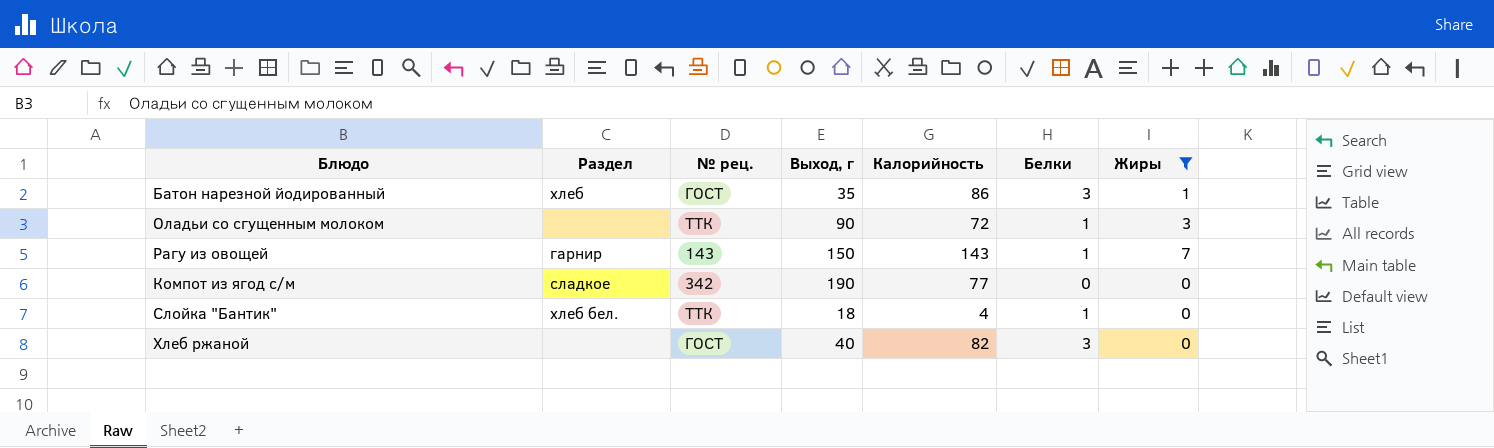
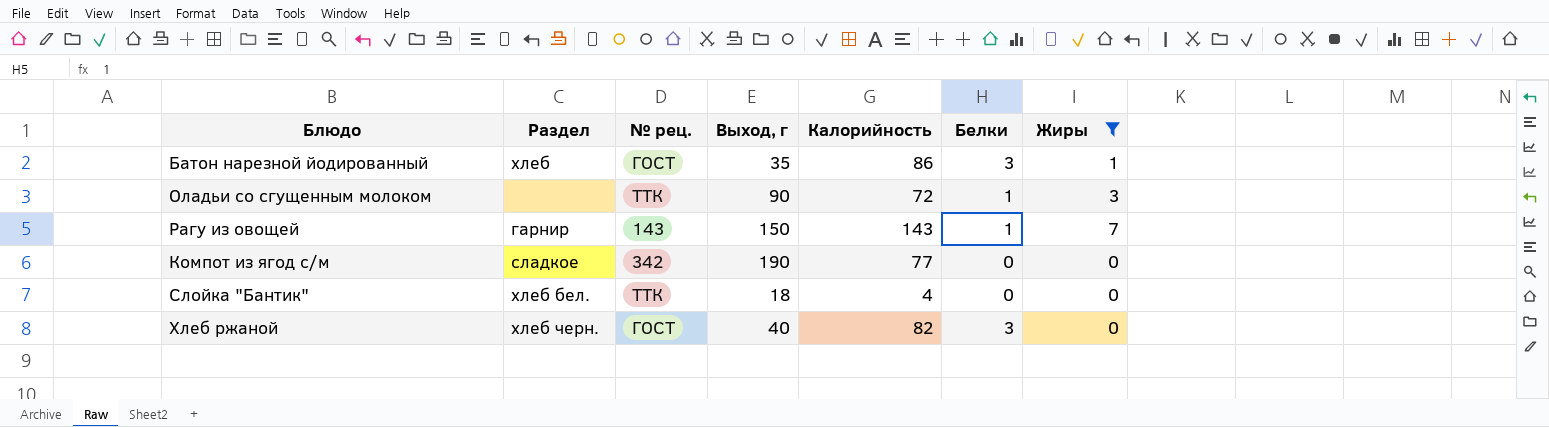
Слойка "Бантик" | Белки: 1 -> 0
Хлеб ржаной | Раздел: none -> хлеб черн.

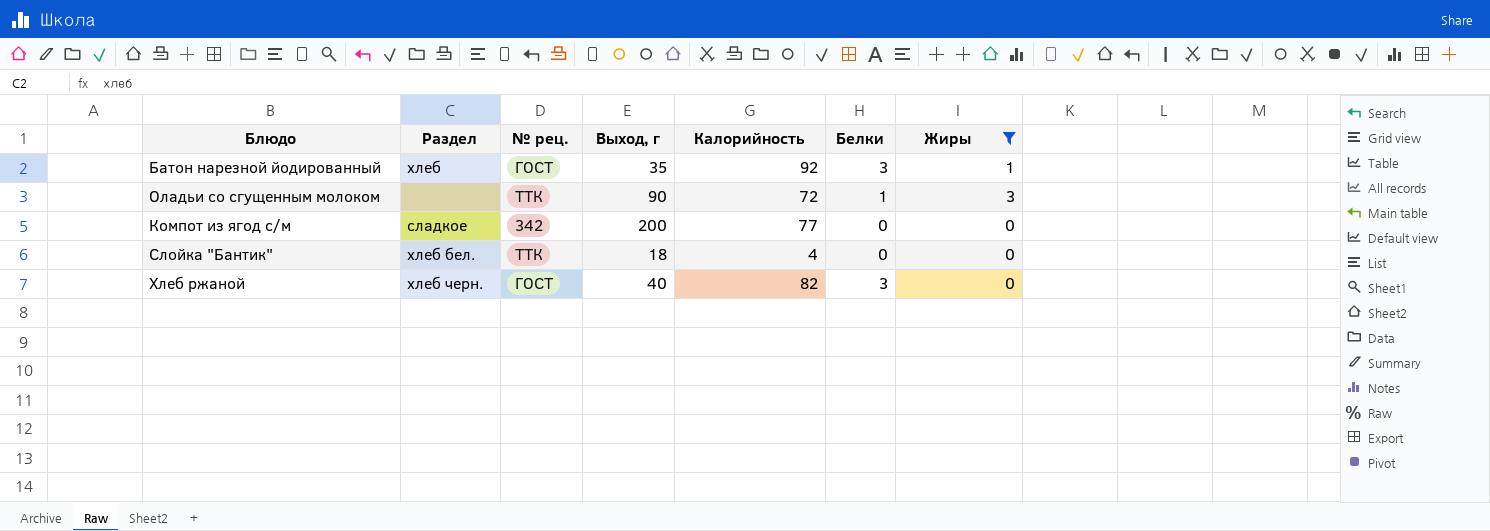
row Рагу из овощей: гарнир | 143 | 150 | 143 | 1 | 7 -> none
Батон нарезной йодированный | Калорийность: 86 -> 92
Компот из ягод с/м | Выход, г: 190 -> 200

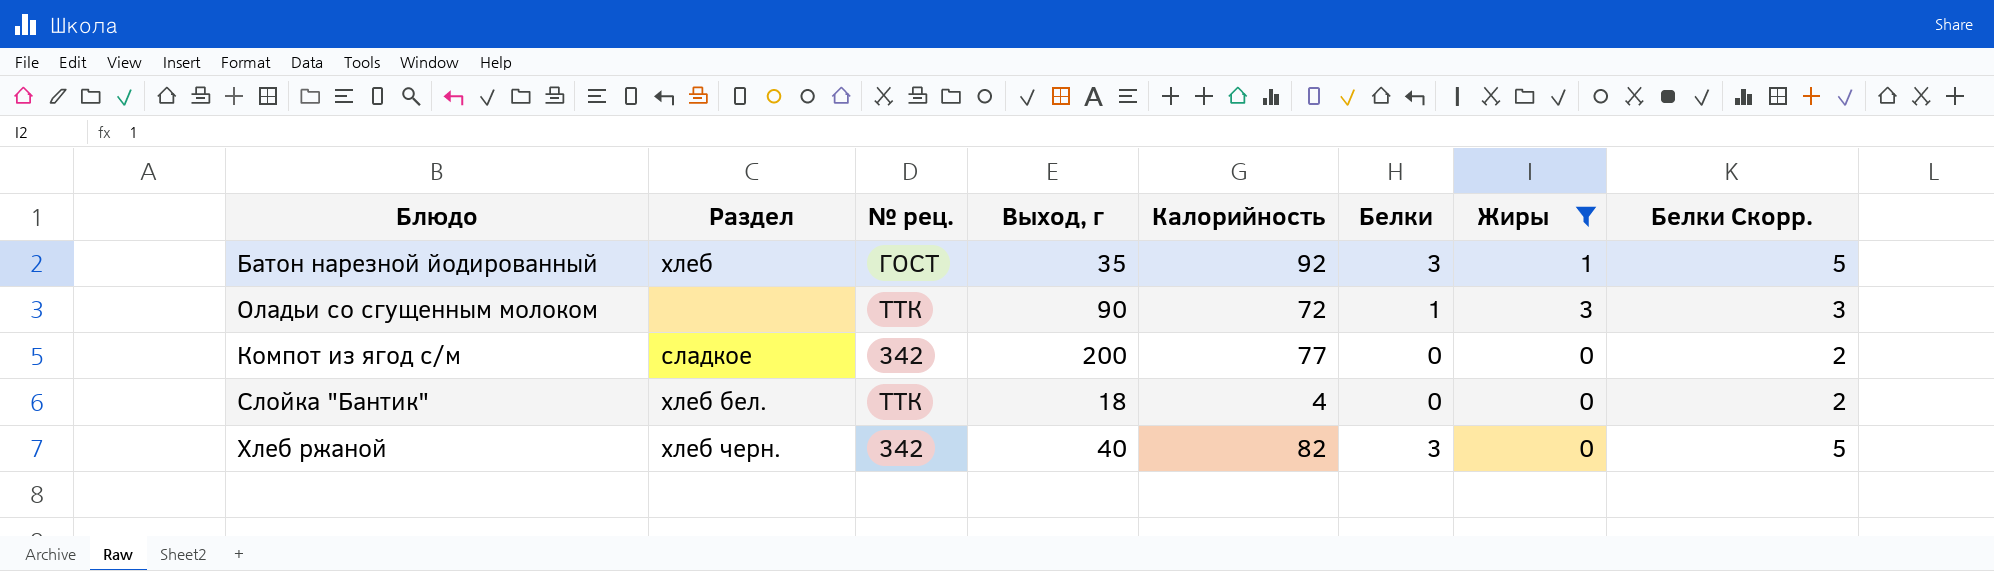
column Белки Скорр. | formula: none -> [Белки] + 2
Хлеб ржаной | № рец.: ГОСТ -> 342

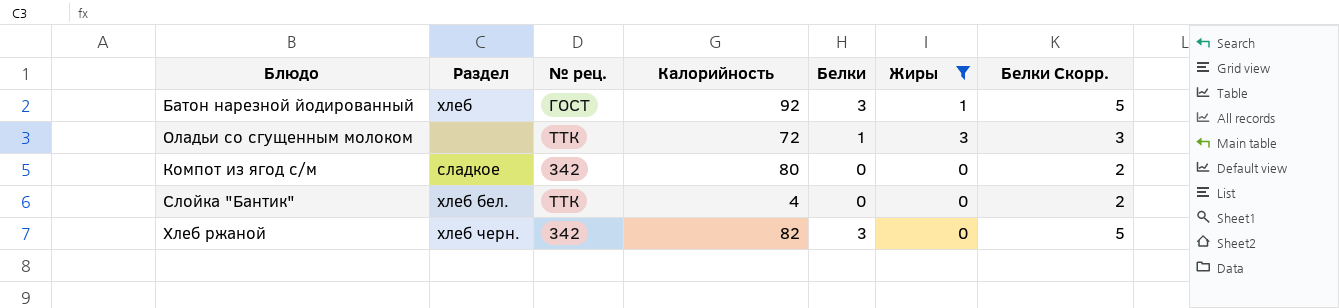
column Выход, г | position: 4 -> none
Компот из ягод с/м | Калорийность: 77 -> 80

